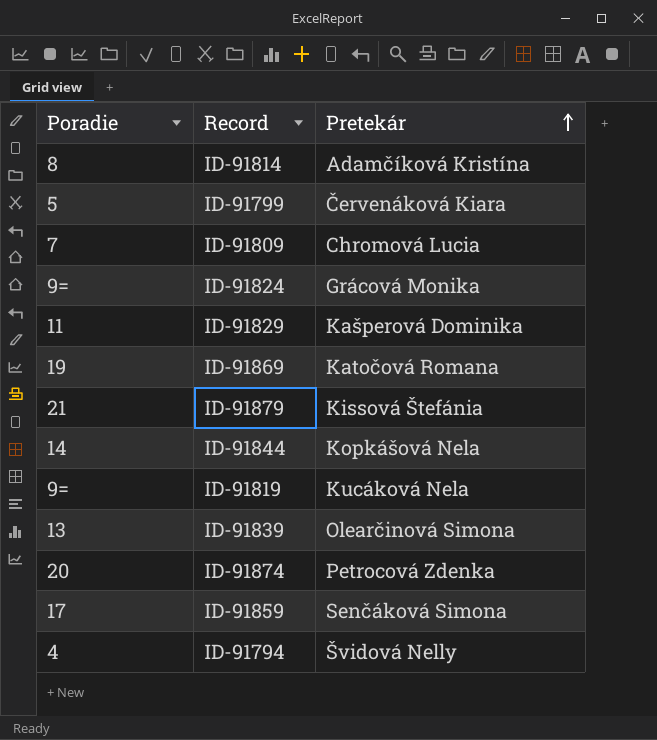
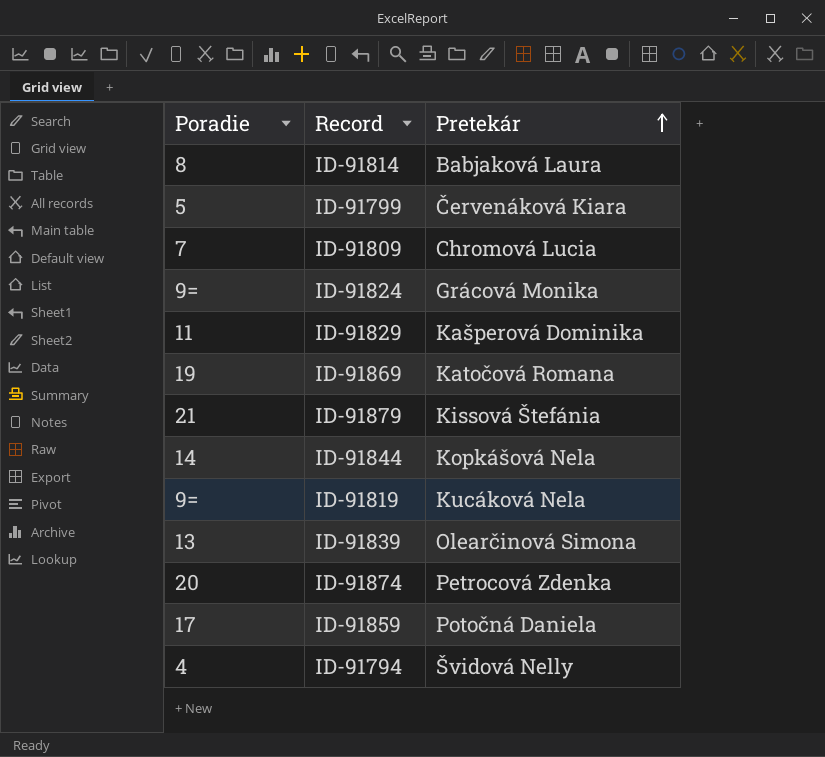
ID-91814 | Pretekár: Adamčíková Kristína -> Babjaková Laura
ID-91859 | Pretekár: Senčáková Simona -> Potočná Daniela

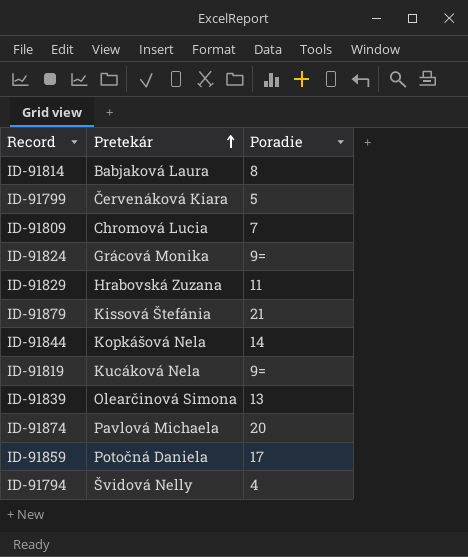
column Poradie | position: 1 -> 3
row ID-91869: 19 | Katočová Romana -> none
ID-91829 | Pretekár: Kašperová Dominika -> Hrabovská Zuzana
ID-91874 | Pretekár: Petrocová Zdenka -> Pavlová Michaela

